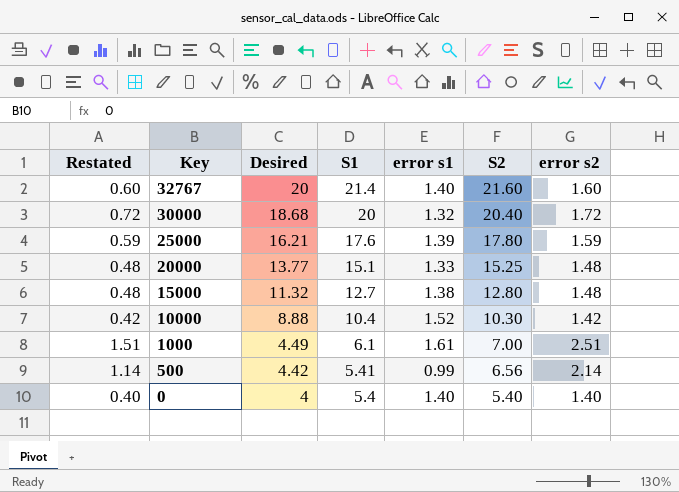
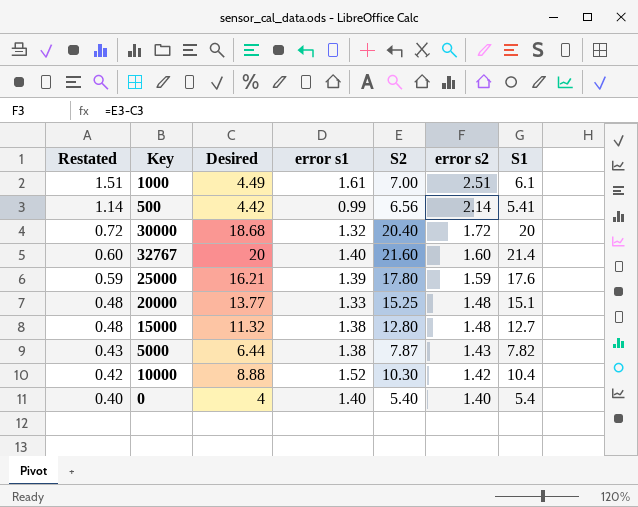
row order: Key descending -> Restated descending
column S1 | position: 4 -> 7
row 5000: none -> 0.43 | 6.44 | 1.38 | 7.87 | 1.43 | 7.82

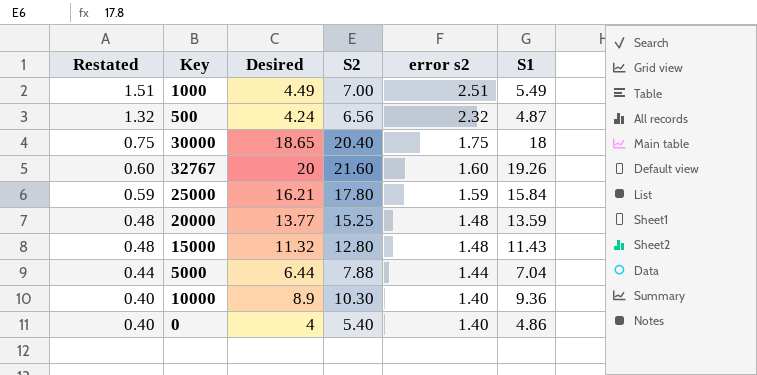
column error s1 | formula: [S1] - [Desired] -> none
1000 | S1: 6.1 -> 5.49
500 | Restated: 1.14 -> 1.32
500 | Desired: 4.42 -> 4.24
500 | error s2: 2.14 -> 2.32
500 | S1: 5.41 -> 4.87
30000 | Restated: 0.72 -> 0.75
30000 | Desired: 18.68 -> 18.65
30000 | error s2: 1.72 -> 1.75
30000 | S1: 20 -> 18
32767 | S1: 21.4 -> 19.26
25000 | S1: 17.6 -> 15.84
20000 | S1: 15.1 -> 13.59
15000 | S1: 12.7 -> 11.43
5000 | Restated: 0.43 -> 0.44
5000 | S2: 7.87 -> 7.88
5000 | error s2: 1.43 -> 1.44
5000 | S1: 7.82 -> 7.04
10000 | Restated: 0.42 -> 0.40
10000 | Desired: 8.88 -> 8.9
10000 | error s2: 1.42 -> 1.40
10000 | S1: 10.4 -> 9.36
0 | S1: 5.4 -> 4.86

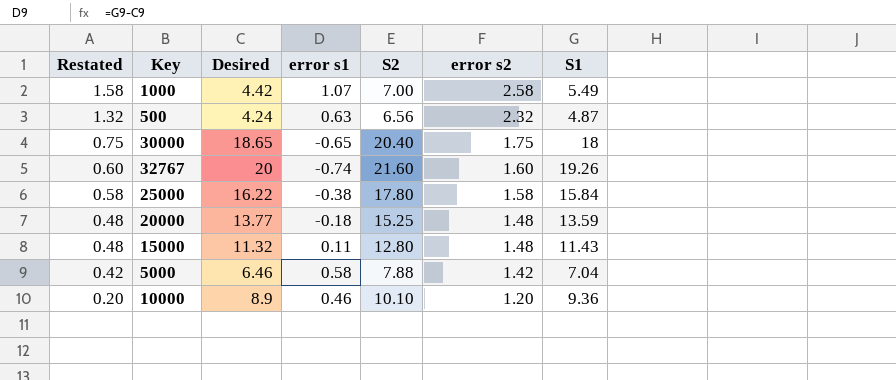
column error s1 | formula: none -> [S1] - [Desired]
row 0: 0.40 | 4 | 5.40 | 1.40 | 4.86 -> none
1000 | Restated: 1.51 -> 1.58
1000 | Desired: 4.49 -> 4.42
1000 | error s2: 2.51 -> 2.58
25000 | Restated: 0.59 -> 0.58
25000 | Desired: 16.21 -> 16.22
25000 | error s2: 1.59 -> 1.58
5000 | Restated: 0.44 -> 0.42
5000 | Desired: 6.44 -> 6.46
5000 | error s2: 1.44 -> 1.42
10000 | Restated: 0.40 -> 0.20
10000 | S2: 10.30 -> 10.10
10000 | error s2: 1.40 -> 1.20

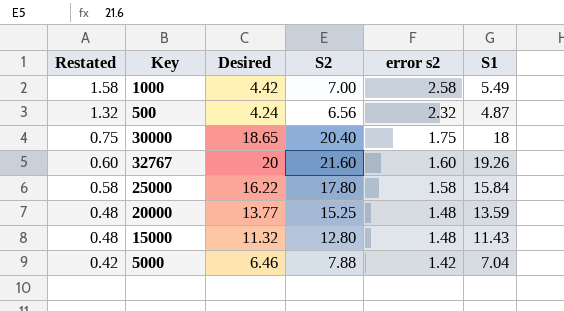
column error s1 | formula: [S1] - [Desired] -> none
row 10000: 0.20 | 8.9 | 0.46 | 10.10 | 1.20 | 9.36 -> none

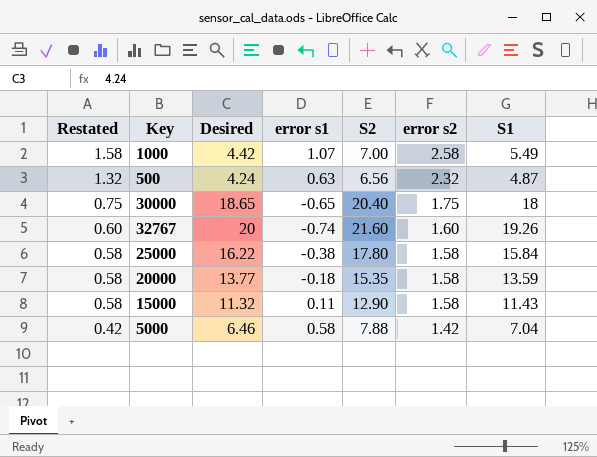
column error s1 | formula: none -> [S1] - [Desired]
20000 | Restated: 0.48 -> 0.58
20000 | S2: 15.25 -> 15.35
20000 | error s2: 1.48 -> 1.58
15000 | Restated: 0.48 -> 0.58
15000 | S2: 12.80 -> 12.90
15000 | error s2: 1.48 -> 1.58

